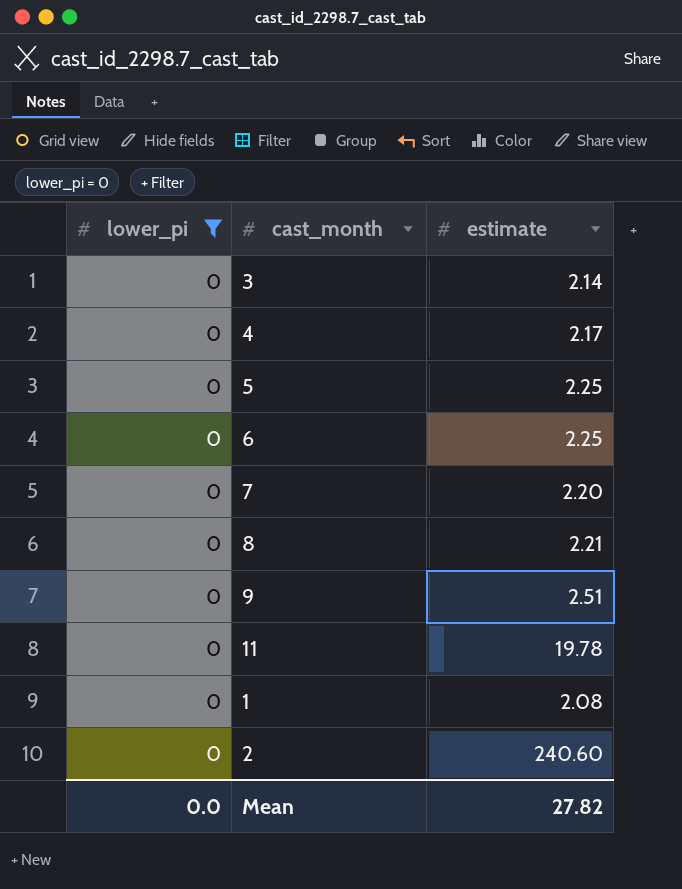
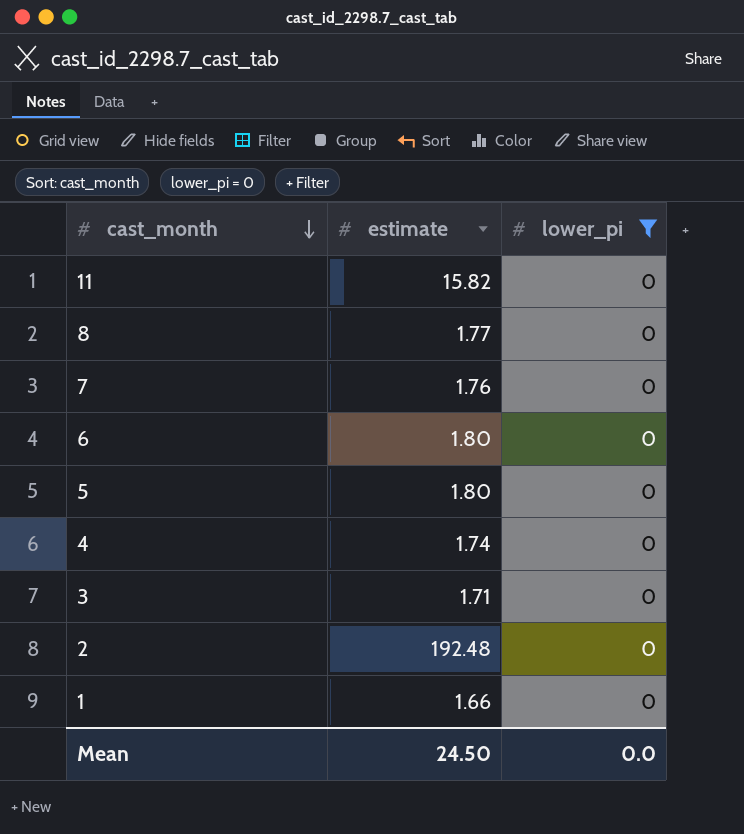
row order: none -> cast_month descending
column lower_pi | position: 1 -> 3
row 9: 0 | 2.51 -> none
11 | estimate: 19.78 -> 15.82
8 | estimate: 2.21 -> 1.77
7 | estimate: 2.20 -> 1.76
6 | estimate: 2.25 -> 1.80
5 | estimate: 2.25 -> 1.80
4 | estimate: 2.17 -> 1.74
3 | estimate: 2.14 -> 1.71
2 | estimate: 240.60 -> 192.48
1 | estimate: 2.08 -> 1.66
Mean | estimate: 27.82 -> 24.50

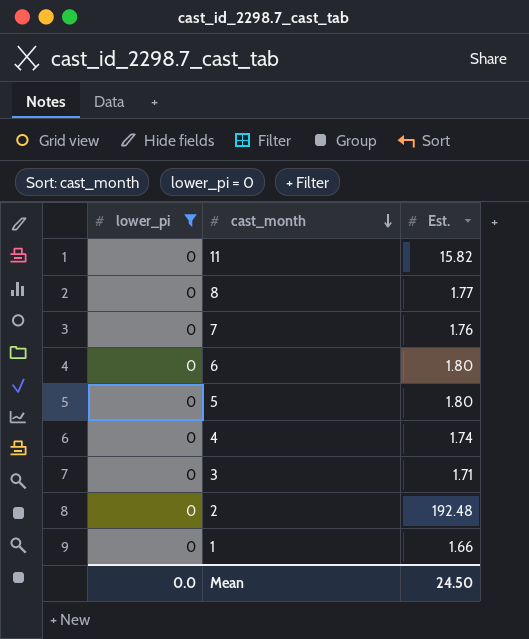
column lower_pi | position: 3 -> 1
column name: estimate -> Est.

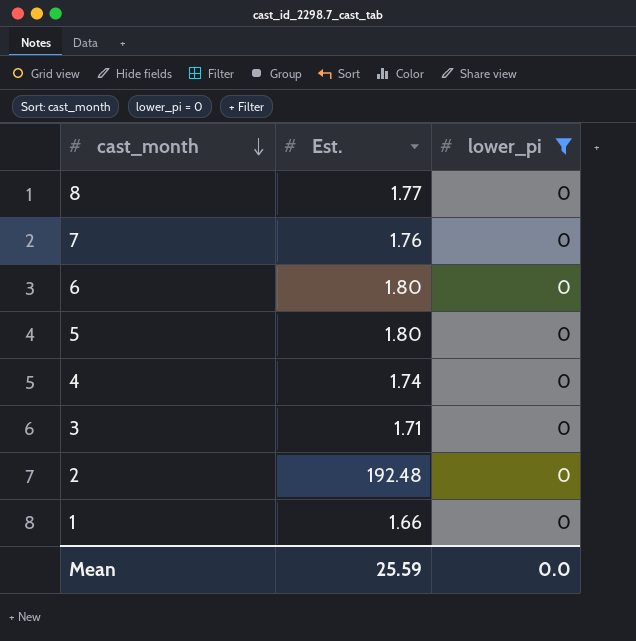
column lower_pi | position: 1 -> 3
row 11: 0 | 15.82 -> none
Mean | Est.: 24.50 -> 25.59

